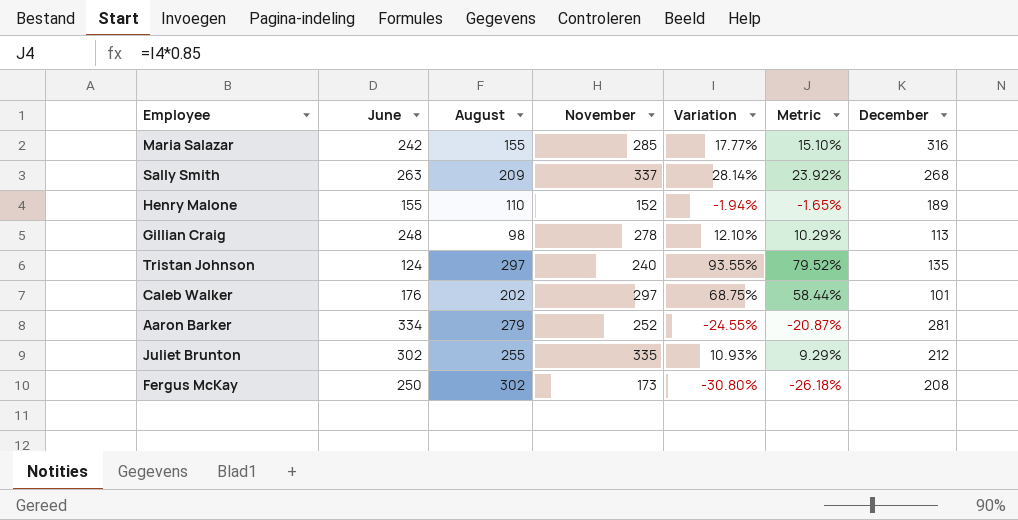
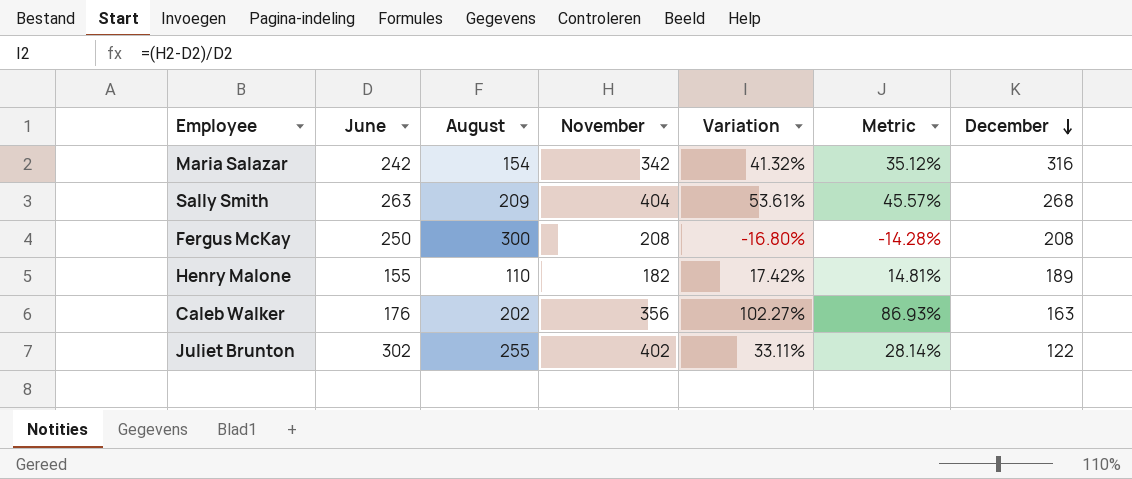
row order: none -> December descending
row Gillian Craig: 248 | 98 | 278 | 12.10% | 10.29% | 113 -> none
row Tristan Johnson: 124 | 297 | 240 | 93.55% | 79.52% | 135 -> none
row Aaron Barker: 334 | 279 | 252 | -24.55% | -20.87% | 281 -> none
Maria Salazar | August: 155 -> 154
Maria Salazar | November: 285 -> 342
Maria Salazar | Variation: 17.77% -> 41.32%
Maria Salazar | Metric: 15.10% -> 35.12%
Sally Smith | November: 337 -> 404
Sally Smith | Variation: 28.14% -> 53.61%
Sally Smith | Metric: 23.92% -> 45.57%
Fergus McKay | August: 302 -> 300
Fergus McKay | November: 173 -> 208
Fergus McKay | Variation: -30.80% -> -16.80%
Fergus McKay | Metric: -26.18% -> -14.28%
Henry Malone | November: 152 -> 182
Henry Malone | Variation: -1.94% -> 17.42%
Henry Malone | Metric: -1.65% -> 14.81%
Caleb Walker | November: 297 -> 356
Caleb Walker | Variation: 68.75% -> 102.27%
Caleb Walker | Metric: 58.44% -> 86.93%
Caleb Walker | December: 101 -> 163
Juliet Brunton | November: 335 -> 402
Juliet Brunton | Variation: 10.93% -> 33.11%
Juliet Brunton | Metric: 9.29% -> 28.14%
Juliet Brunton | December: 212 -> 122

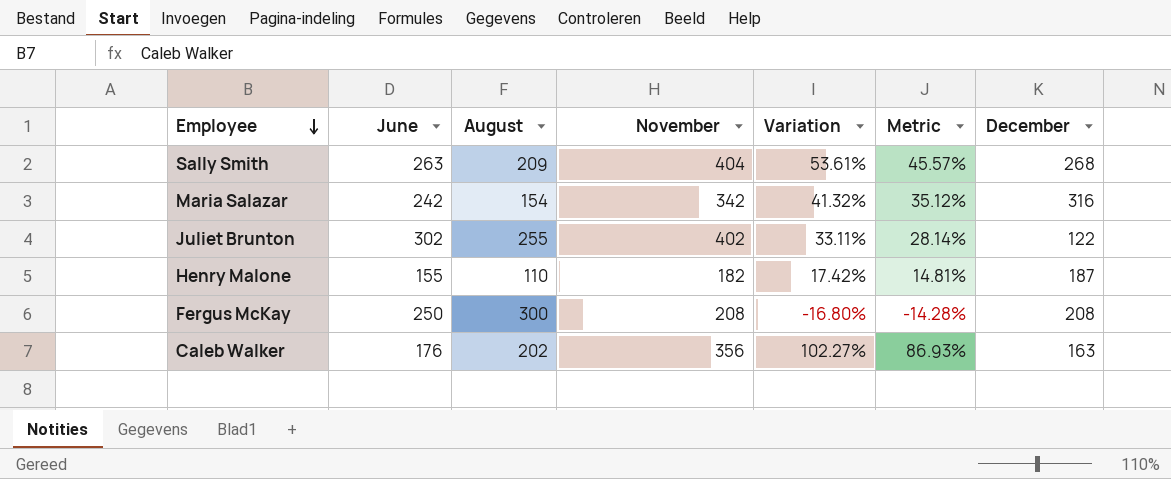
row order: December descending -> Employee descending
Henry Malone | December: 189 -> 187

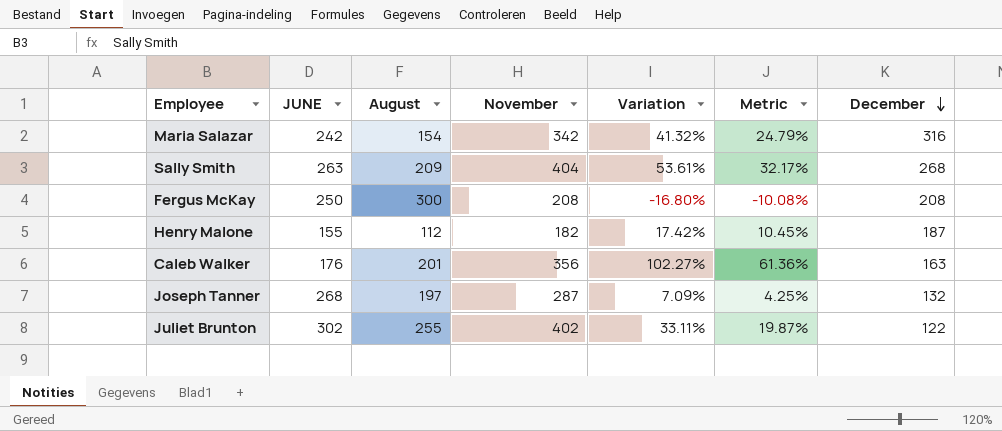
row order: Employee descending -> December descending
column name: June -> JUNE
column Metric | formula: [Variation] * 0.85 -> [Variation] * 0.6
Henry Malone | August: 110 -> 112
Caleb Walker | August: 202 -> 201
row Joseph Tanner: none -> 268 | 197 | 287 | 7.09% | 4.25% | 132

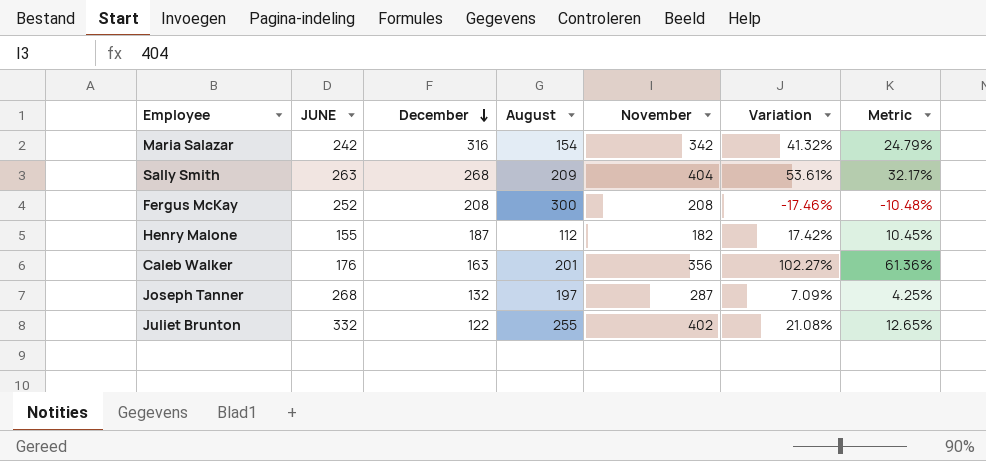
column December | position: 7 -> 3
Fergus McKay | JUNE: 250 -> 252
Fergus McKay | Variation: -16.80% -> -17.46%
Fergus McKay | Metric: -10.08% -> -10.48%
Juliet Brunton | JUNE: 302 -> 332
Juliet Brunton | Variation: 33.11% -> 21.08%
Juliet Brunton | Metric: 19.87% -> 12.65%

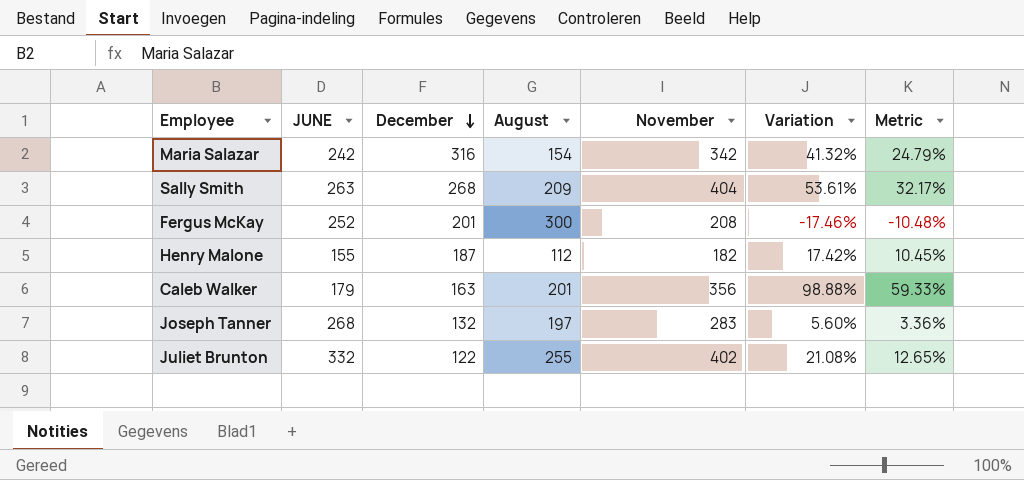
Fergus McKay | December: 208 -> 201
Caleb Walker | JUNE: 176 -> 179
Caleb Walker | Variation: 102.27% -> 98.88%
Caleb Walker | Metric: 61.36% -> 59.33%
Joseph Tanner | November: 287 -> 283
Joseph Tanner | Variation: 7.09% -> 5.60%
Joseph Tanner | Metric: 4.25% -> 3.36%

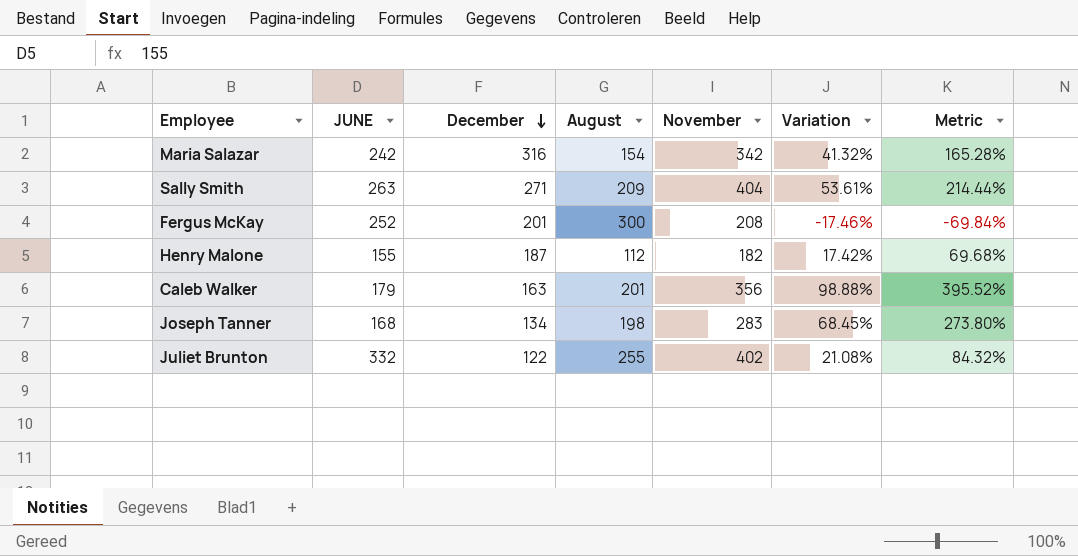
column Metric | formula: [Variation] * 0.6 -> [Variation] * 4
Sally Smith | December: 268 -> 271
Joseph Tanner | JUNE: 268 -> 168
Joseph Tanner | December: 132 -> 134
Joseph Tanner | August: 197 -> 198
Joseph Tanner | Variation: 5.60% -> 68.45%

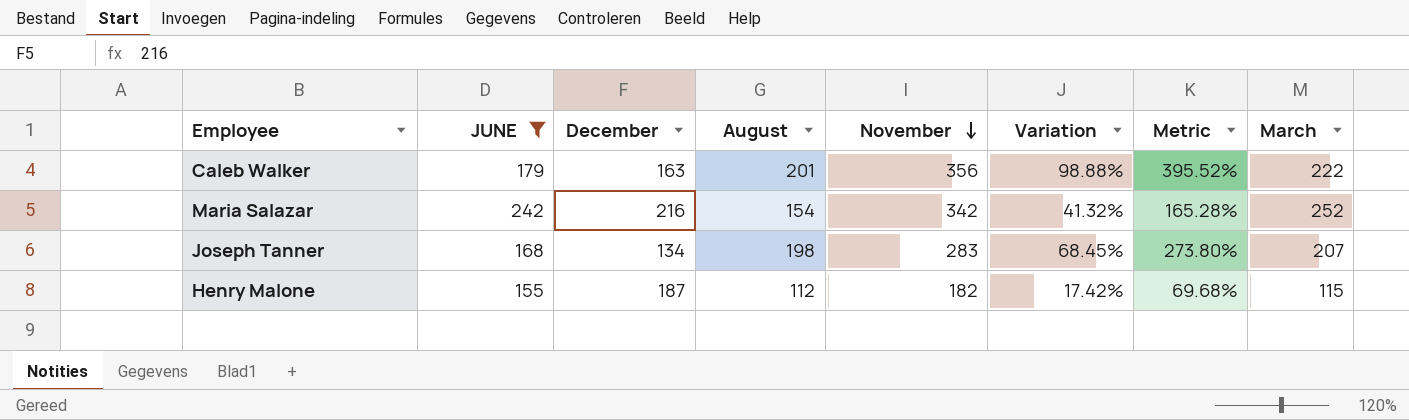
filter: none -> JUNE <= 242
row order: December descending -> November descending
column March | position: none -> 8
Maria Salazar | December: 316 -> 216

